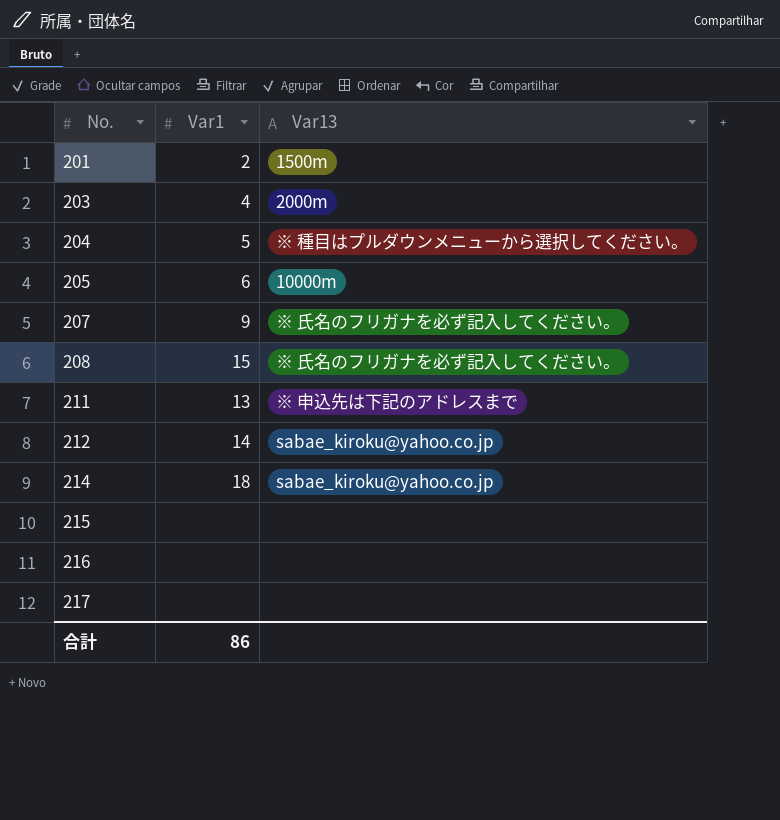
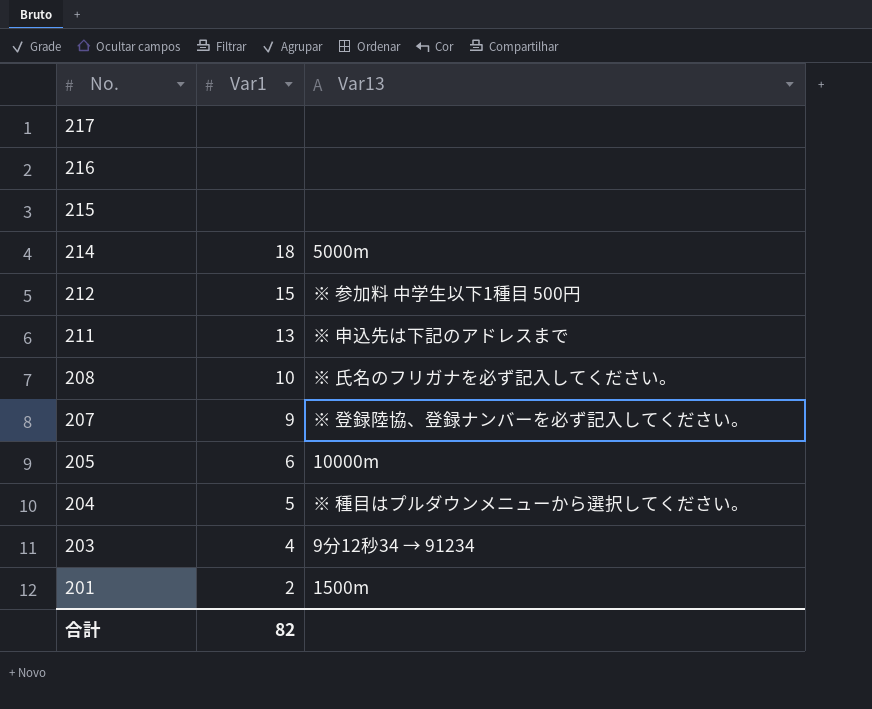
row order: No. ascending -> No. descending
214 | Var13: sabae_kiroku@yahoo.co.jp -> 5000m
212 | Var1: 14 -> 15
212 | Var13: sabae_kiroku@yahoo.co.jp -> ※ 参加料 中学生以下1種目 500円
208 | Var1: 15 -> 10
207 | Var13: ※ 氏名のフリガナを必ず記入してください。 -> ※ 登録陸協、登録ナンバーを必ず記入してください。
203 | Var13: 2000m -> 9分12秒34 → 91234
合計 | Var1: 86 -> 82

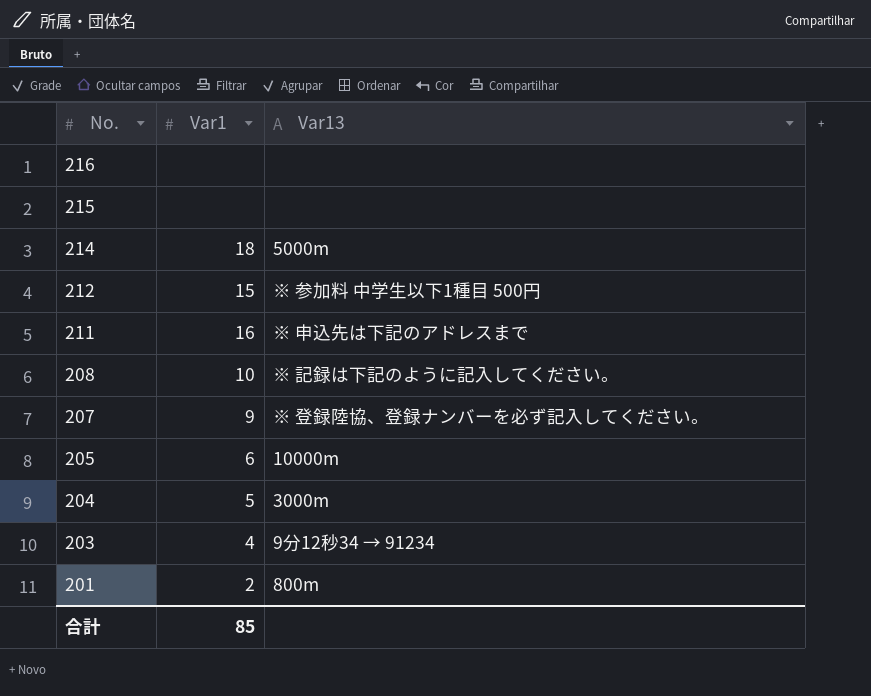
row 217: none | none -> none
211 | Var1: 13 -> 16
208 | Var13: ※ 氏名のフリガナを必ず記入してください。 -> ※ 記録は下記のように記入してください。
204 | Var13: ※ 種目はプルダウンメニューから選択してください。 -> 3000m
201 | Var13: 1500m -> 800m
合計 | Var1: 82 -> 85

